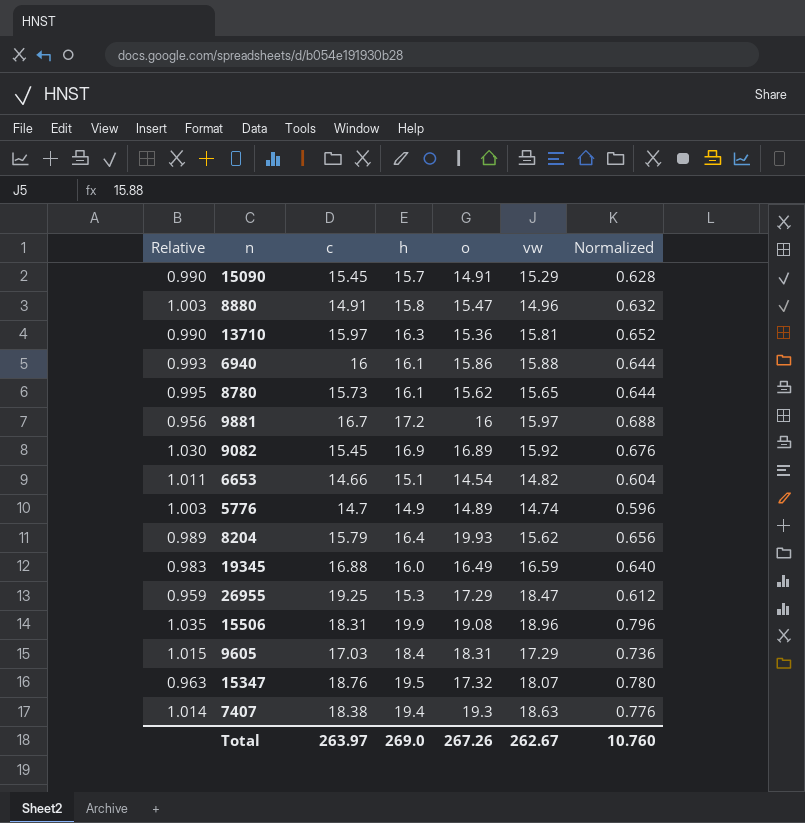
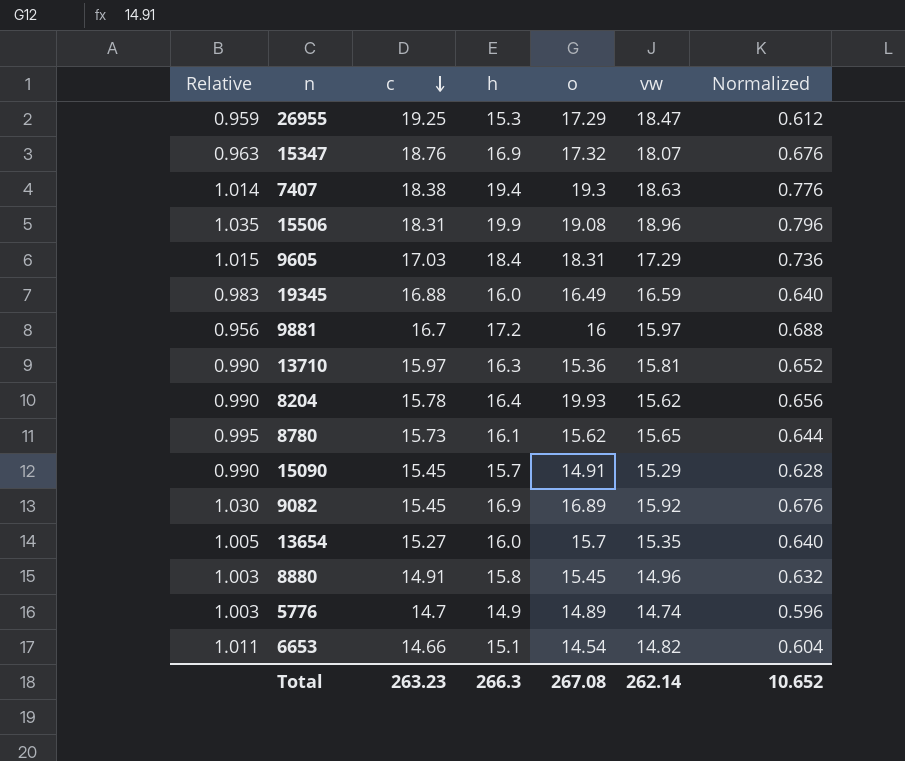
row order: none -> c descending
row 6940: 0.993 | 16 | 16.1 | 15.86 | 15.88 | 0.644 -> none
15347 | h: 19.5 -> 16.9
15347 | Normalized: 0.780 -> 0.676
8204 | Relative: 0.989 -> 0.990
8204 | c: 15.79 -> 15.78
row 13654: none -> 1.005 | 15.27 | 16.0 | 15.7 | 15.35 | 0.640
8880 | o: 15.47 -> 15.45
Total | c: 263.97 -> 263.23
Total | h: 269.0 -> 266.3
Total | o: 267.26 -> 267.08
Total | vw: 262.67 -> 262.14
Total | Normalized: 10.760 -> 10.652

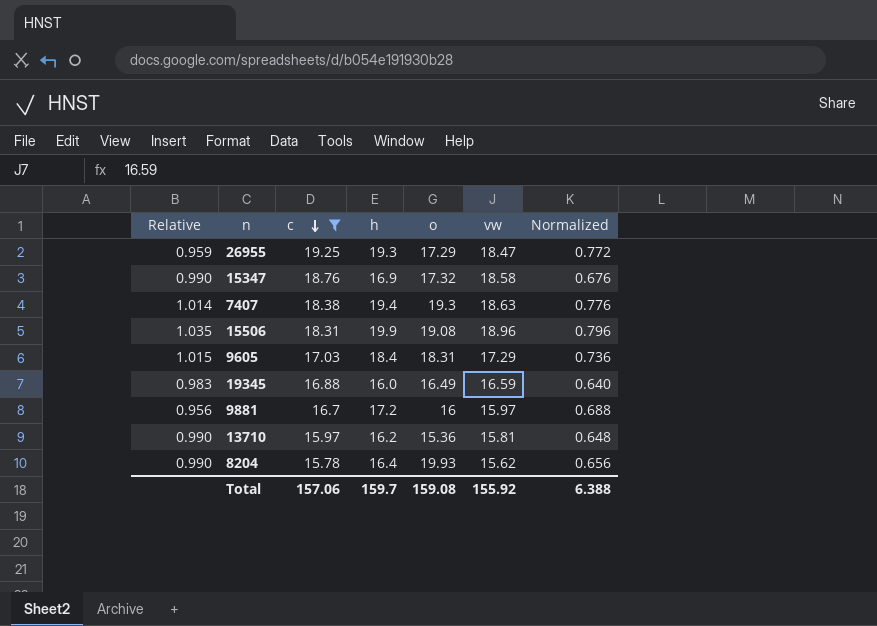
filter: none -> c >= 15.78
26955 | h: 15.3 -> 19.3
26955 | Normalized: 0.612 -> 0.772
15347 | Relative: 0.963 -> 0.990
15347 | vw: 18.07 -> 18.58
13710 | h: 16.3 -> 16.2
13710 | Normalized: 0.652 -> 0.648
Total | c: 263.23 -> 157.06
Total | h: 266.3 -> 159.7
Total | o: 267.08 -> 159.08
Total | vw: 262.14 -> 155.92
Total | Normalized: 10.652 -> 6.388

